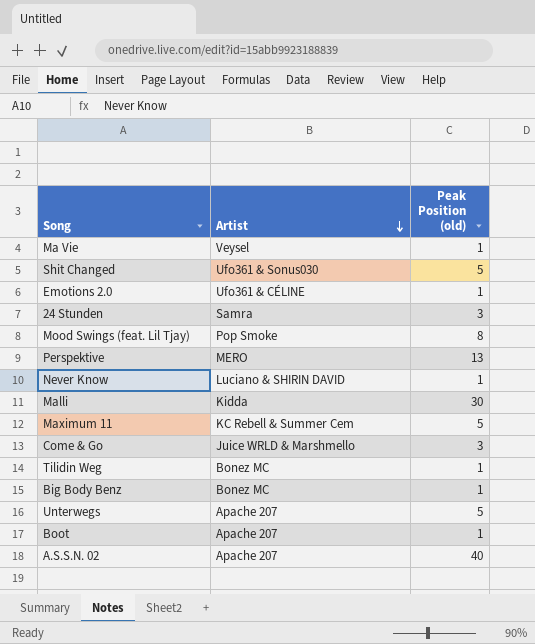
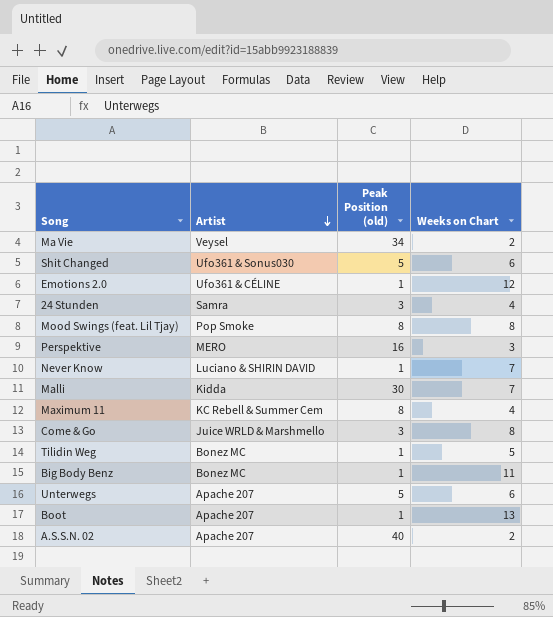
column Weeks on Chart | position: none -> 4
Ma Vie | Peak Position (old): 1 -> 34
Perspektive | Peak Position (old): 13 -> 16
Maximum 11 | Peak Position (old): 5 -> 8

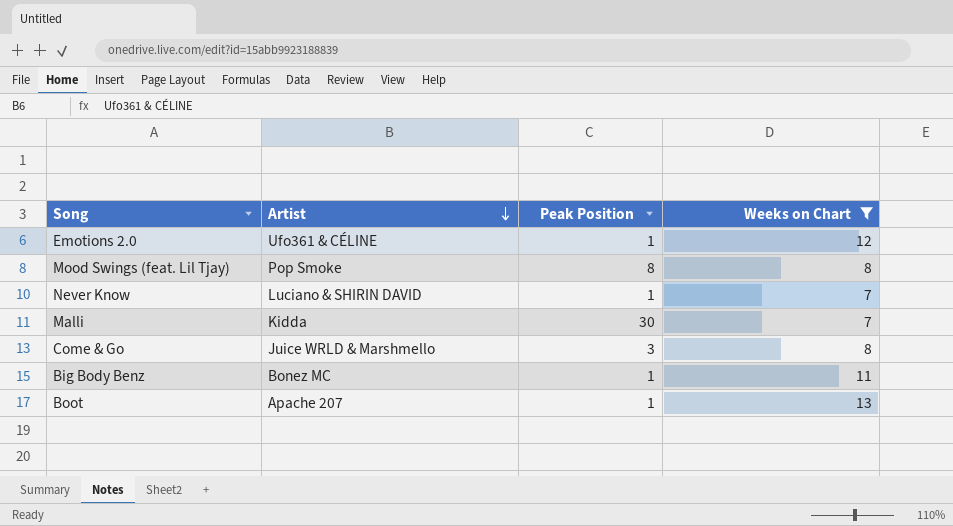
filter: none -> Weeks on Chart >= 7
column name: Peak Position (old) -> Peak Position

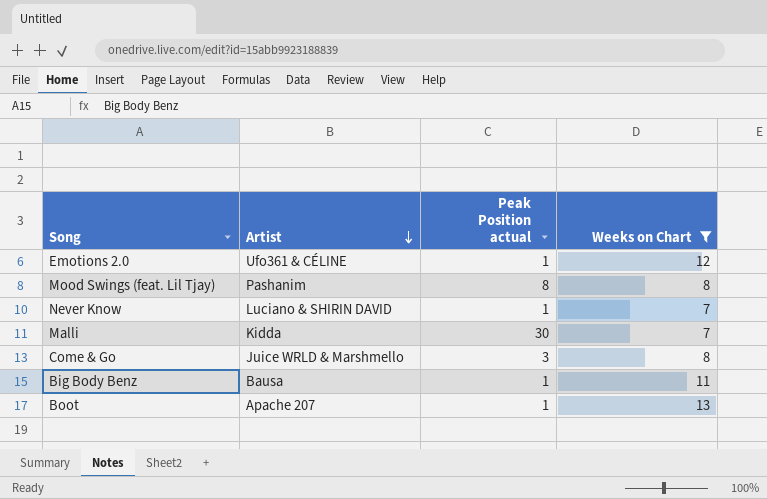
column name: Peak Position -> Peak Position actual
Mood Swings (feat. Lil Tjay) | Artist: Pop Smoke -> Pashanim
Big Body Benz | Artist: Bonez MC -> Bausa

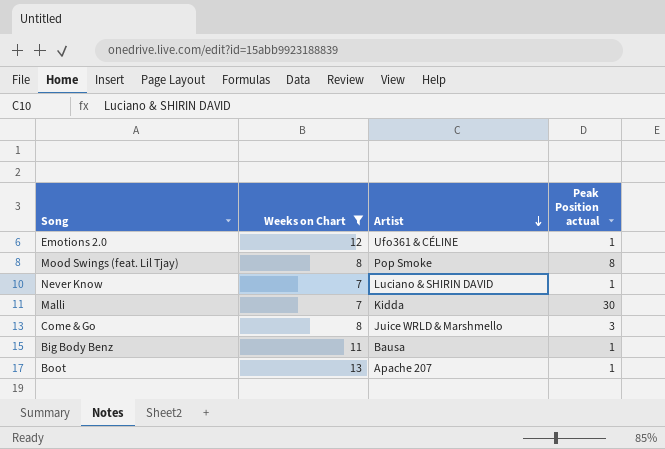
column Weeks on Chart | position: 4 -> 2
Mood Swings (feat. Lil Tjay) | Artist: Pashanim -> Pop Smoke

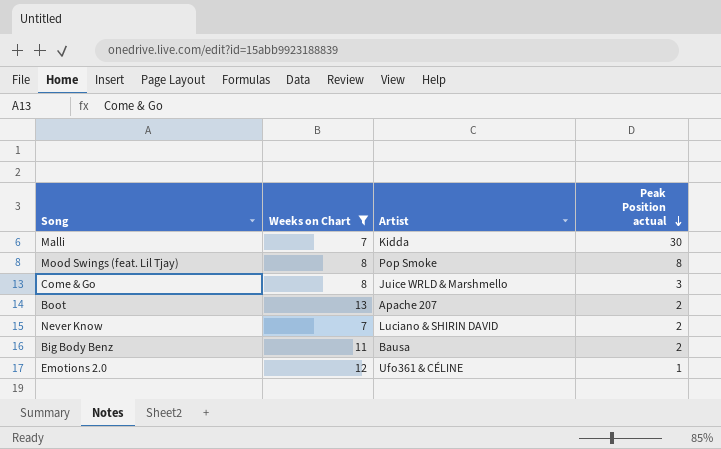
row order: Artist descending -> Peak Position actual descending
Boot | Peak Position actual: 1 -> 2
Never Know | Peak Position actual: 1 -> 2
Big Body Benz | Peak Position actual: 1 -> 2

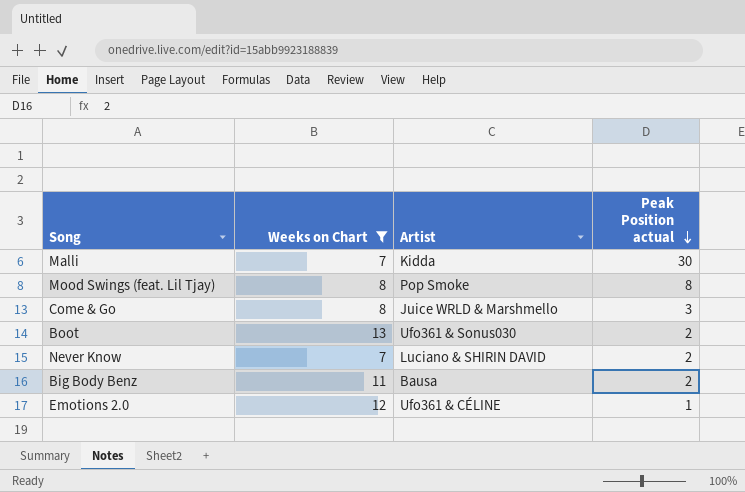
Boot | Artist: Apache 207 -> Ufo361 & Sonus030

